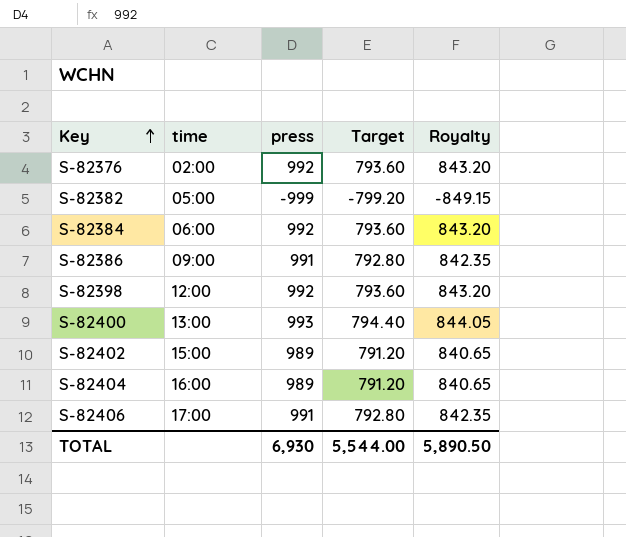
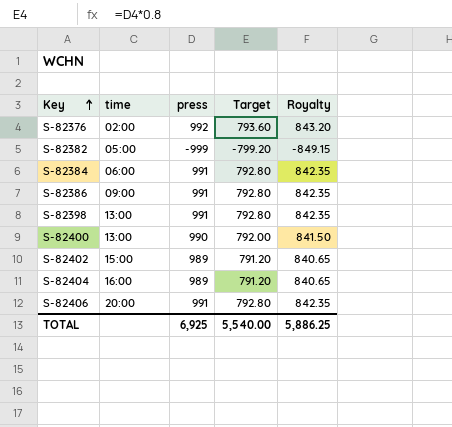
S-82384 | press: 992 -> 991
S-82384 | Target: 793.60 -> 792.80
S-82384 | Royalty: 843.20 -> 842.35
S-82398 | time: 12:00 -> 13:00
S-82398 | press: 992 -> 991
S-82398 | Target: 793.60 -> 792.80
S-82398 | Royalty: 843.20 -> 842.35
S-82400 | press: 993 -> 990
S-82400 | Target: 794.40 -> 792.00
S-82400 | Royalty: 844.05 -> 841.50
S-82406 | time: 17:00 -> 20:00
TOTAL | press: 6,930 -> 6,925
TOTAL | Target: 5,544.00 -> 5,540.00
TOTAL | Royalty: 5,890.50 -> 5,886.25

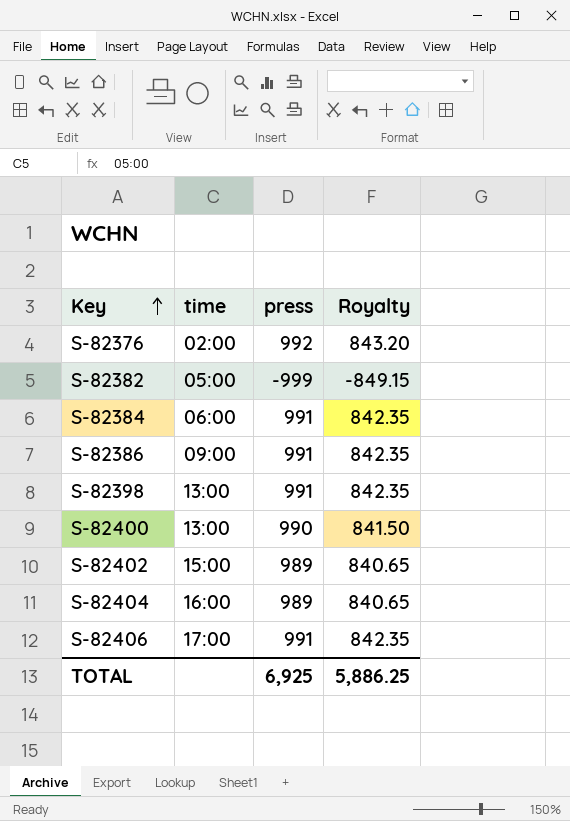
column Target | formula: [press] * 0.8 -> none
S-82406 | time: 20:00 -> 17:00

